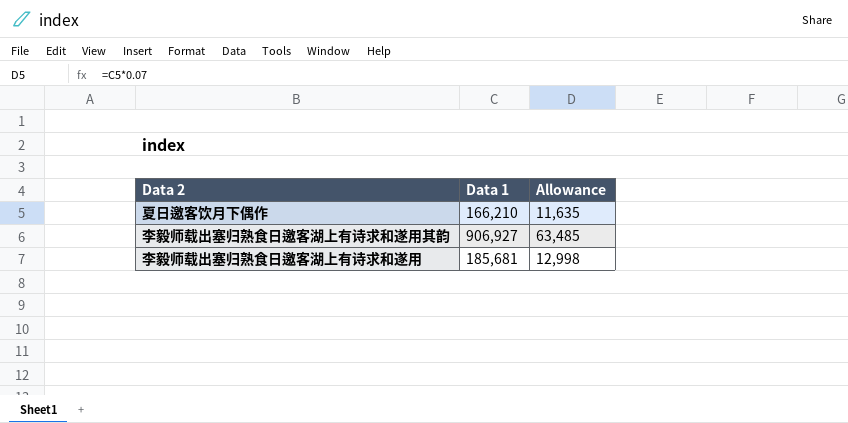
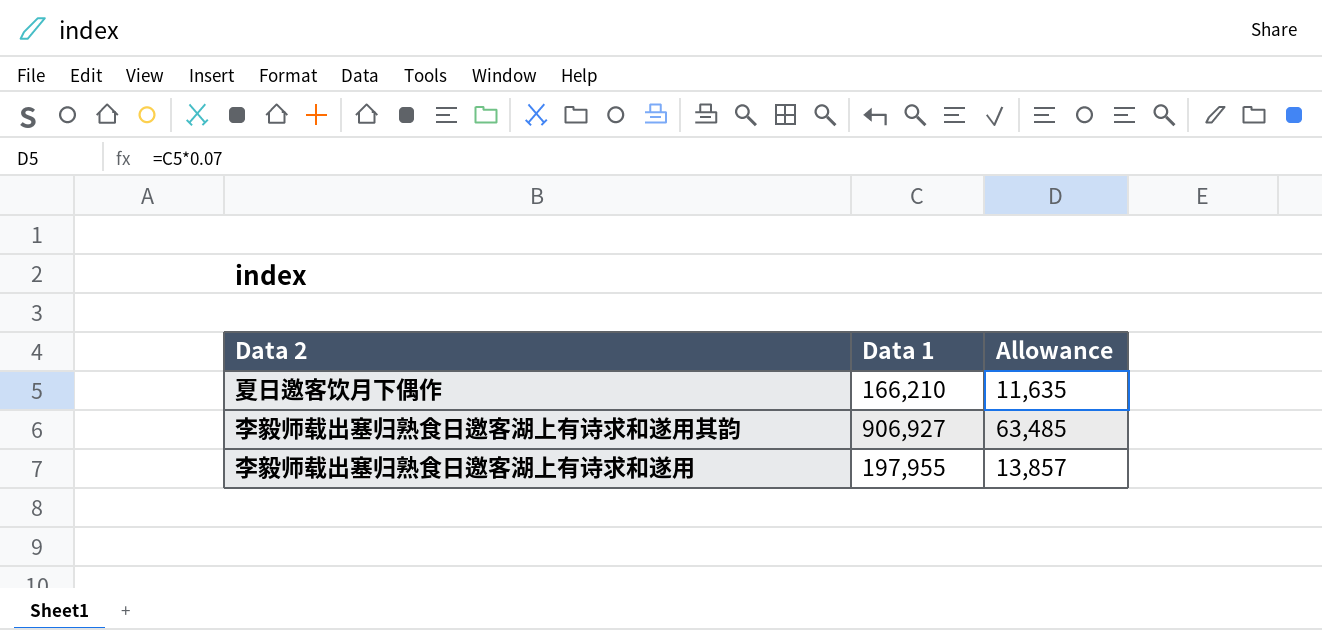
李毅师载出塞归熟食日邀客湖上有诗求和遂用 | Data 1: 185,681 -> 197,955
李毅师载出塞归熟食日邀客湖上有诗求和遂用 | Allowance: 12,998 -> 13,857

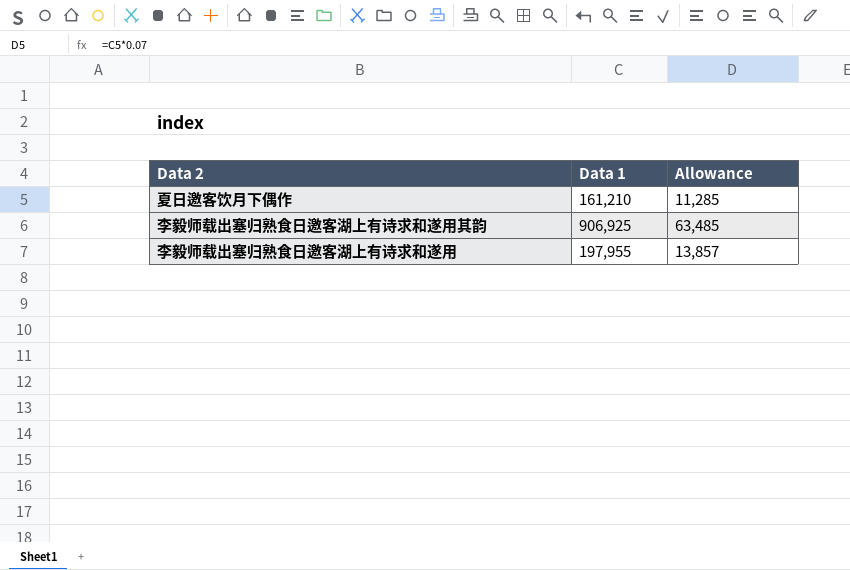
夏日邀客饮月下偶作 | Data 1: 166,210 -> 161,210
夏日邀客饮月下偶作 | Allowance: 11,635 -> 11,285
李毅师载出塞归熟食日邀客湖上有诗求和遂用其韵 | Data 1: 906,927 -> 906,925

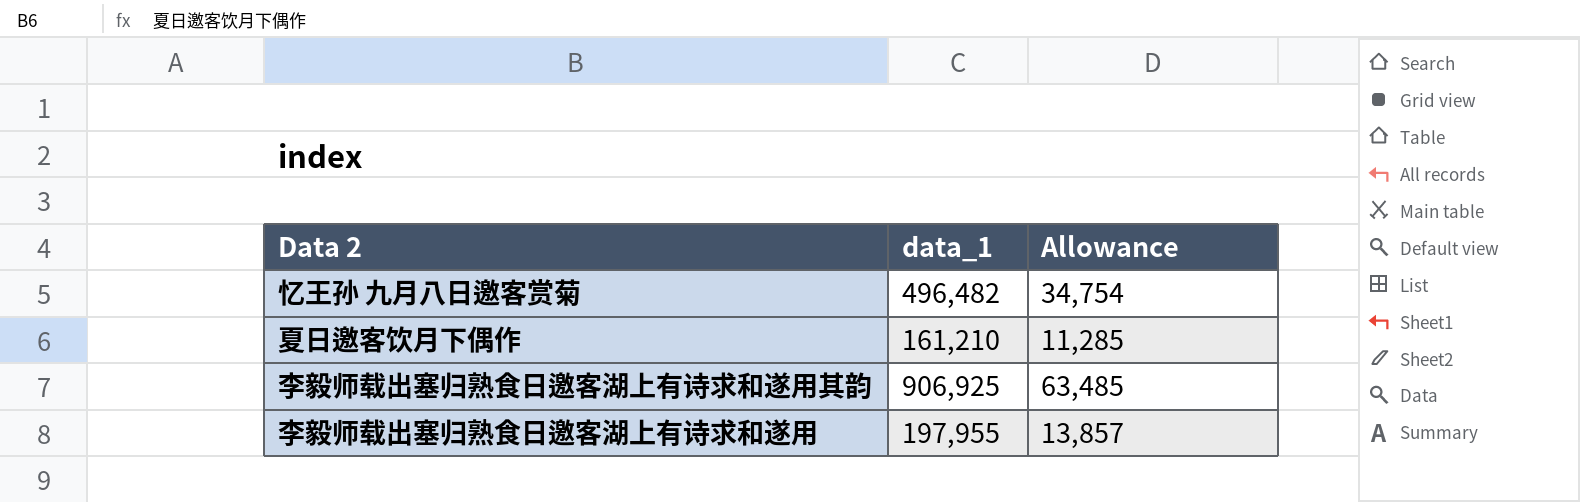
column name: Data 1 -> data_1
row 忆王孙 九月八日邀客赏菊: none -> 496,482 | 34,754

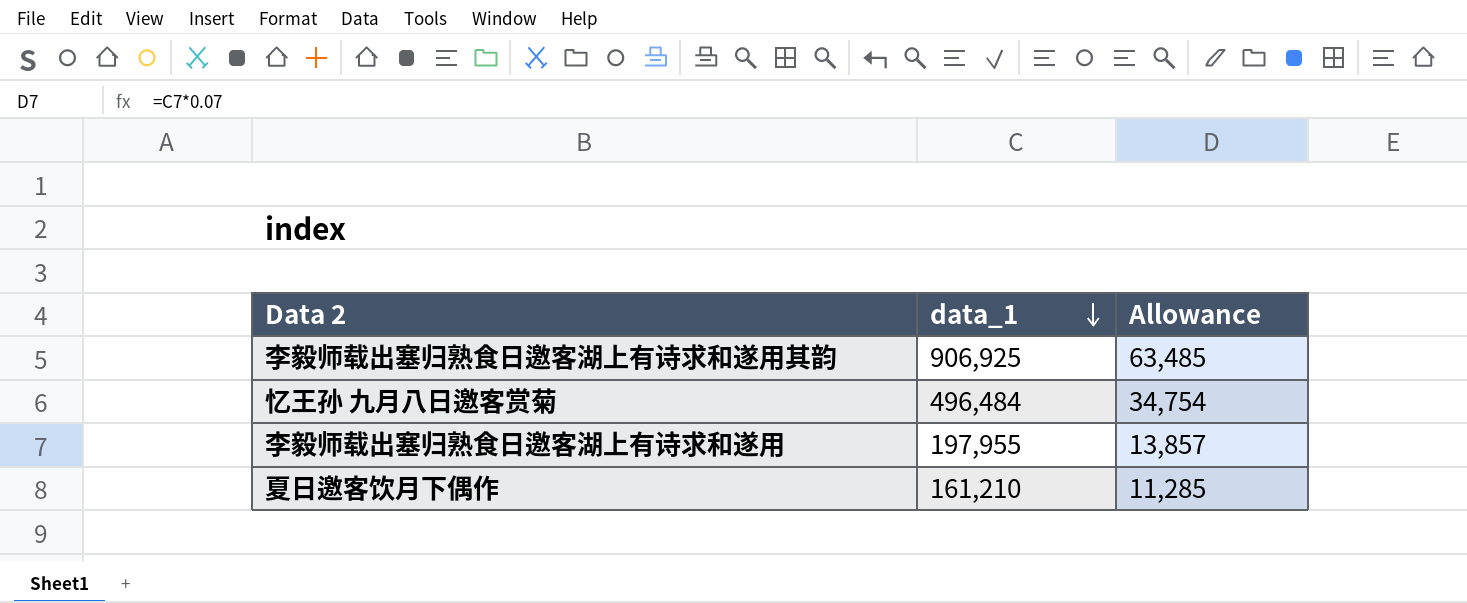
row order: none -> data_1 descending
忆王孙 九月八日邀客赏菊 | data_1: 496,482 -> 496,484

